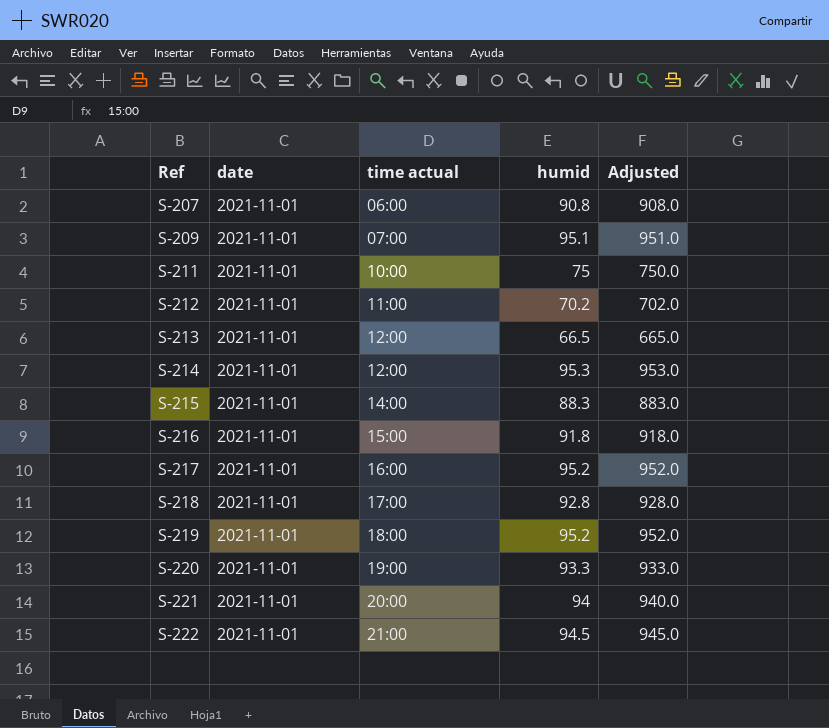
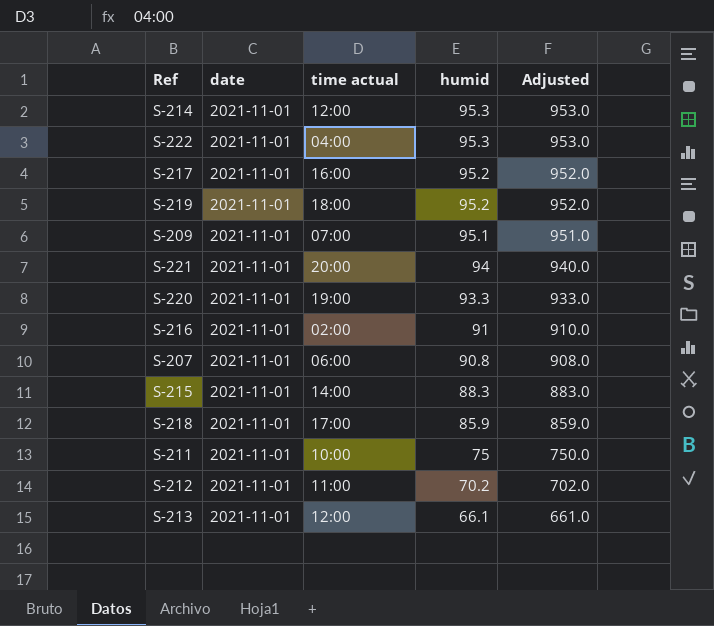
row order: Ref ascending -> humid descending
S-222 | time actual: 21:00 -> 04:00
S-222 | humid: 94.5 -> 95.3
S-222 | Adjusted: 945.0 -> 953.0
S-216 | time actual: 15:00 -> 02:00
S-216 | humid: 91.8 -> 91
S-216 | Adjusted: 918.0 -> 910.0
S-218 | humid: 92.8 -> 85.9
S-218 | Adjusted: 928.0 -> 859.0
S-213 | humid: 66.5 -> 66.1
S-213 | Adjusted: 665.0 -> 661.0

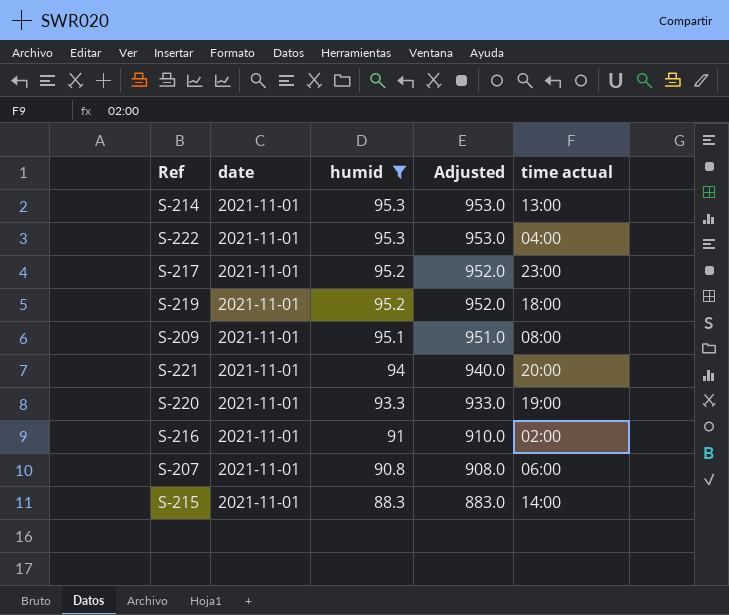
filter: none -> humid >= 88.3
column time actual | position: 3 -> 5
S-214 | time actual: 12:00 -> 13:00
S-217 | time actual: 16:00 -> 23:00
S-209 | time actual: 07:00 -> 08:00

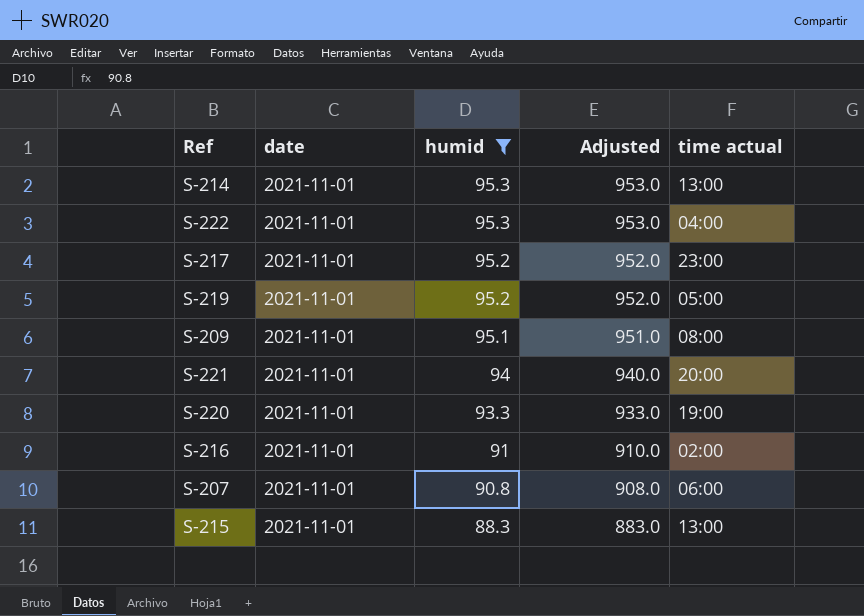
S-219 | time actual: 18:00 -> 05:00
S-215 | time actual: 14:00 -> 13:00

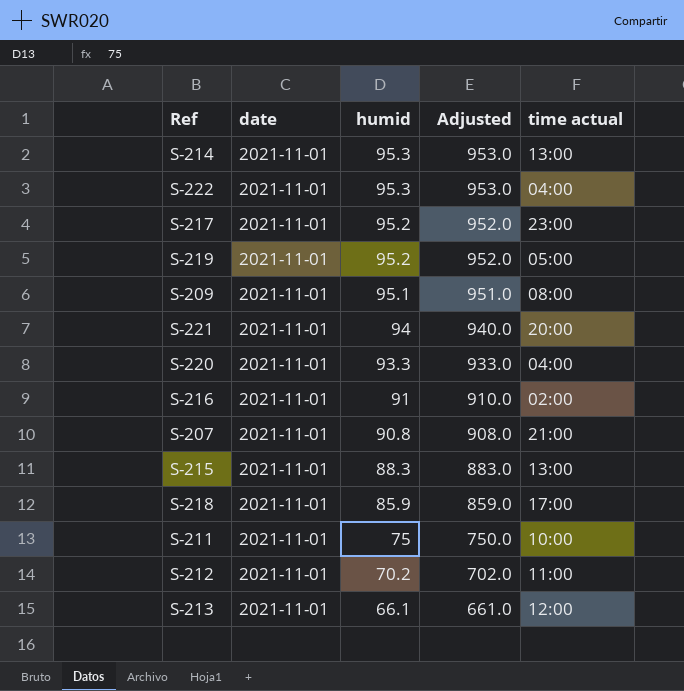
filter: humid >= 88.3 -> none
S-220 | time actual: 19:00 -> 04:00
S-207 | time actual: 06:00 -> 21:00

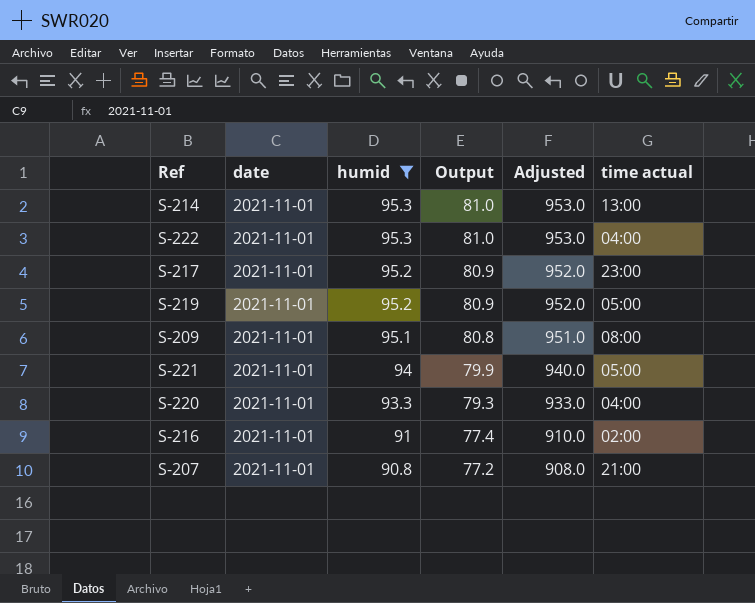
filter: none -> humid >= 90.8
column Output | formula: none -> [humid] * 0.85
S-221 | time actual: 20:00 -> 05:00

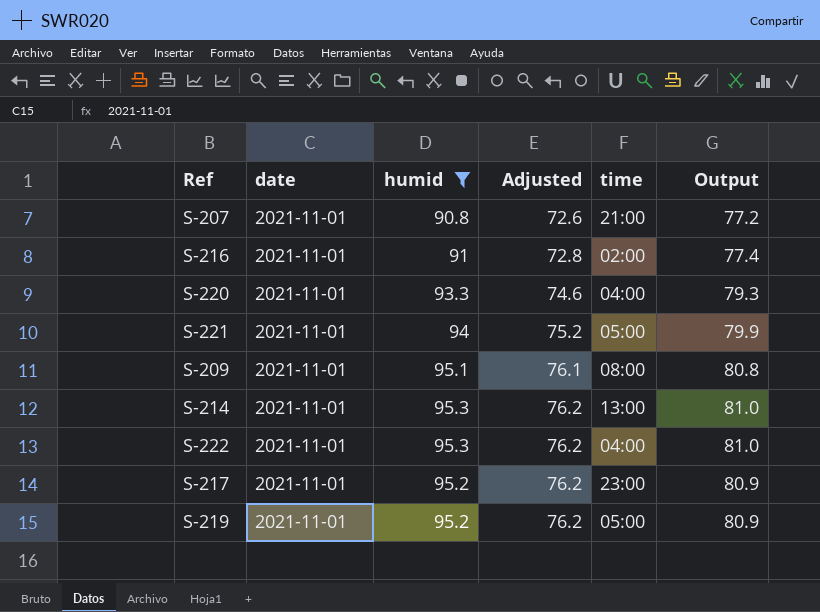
row order: humid descending -> Adjusted ascending
column Adjusted | formula: [humid] * 10 -> [humid] * 0.8
column name: time actual -> time
column Output | position: 4 -> 6

